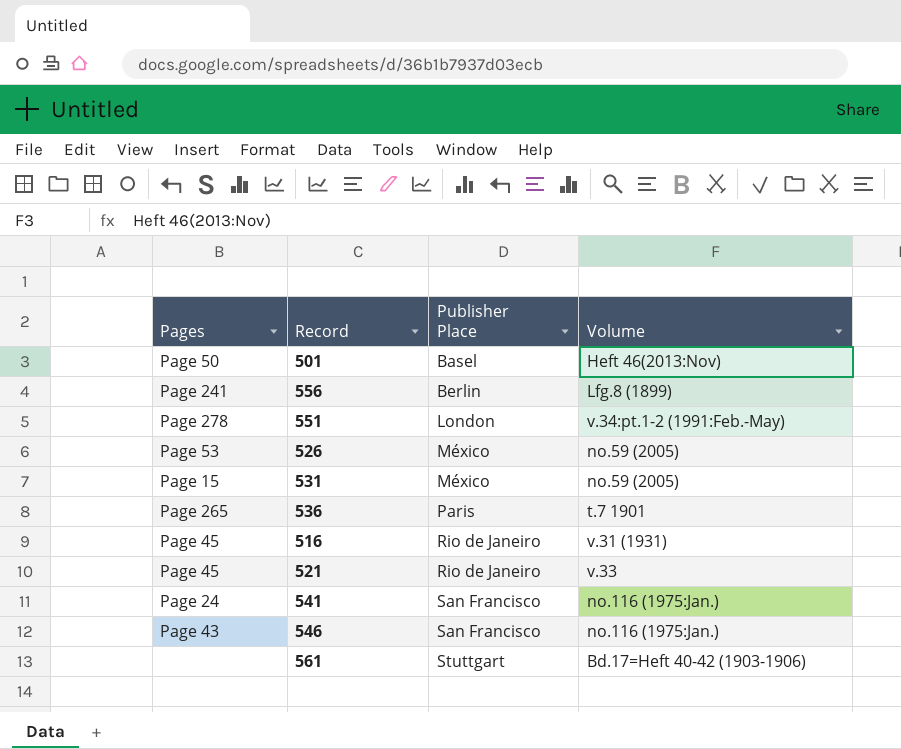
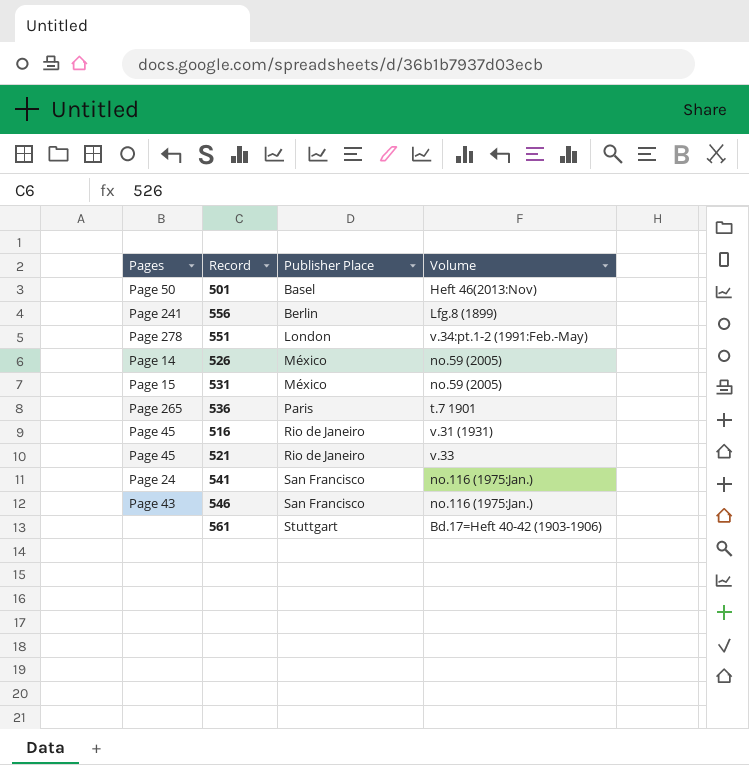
526 | Pages: Page 53 -> Page 14

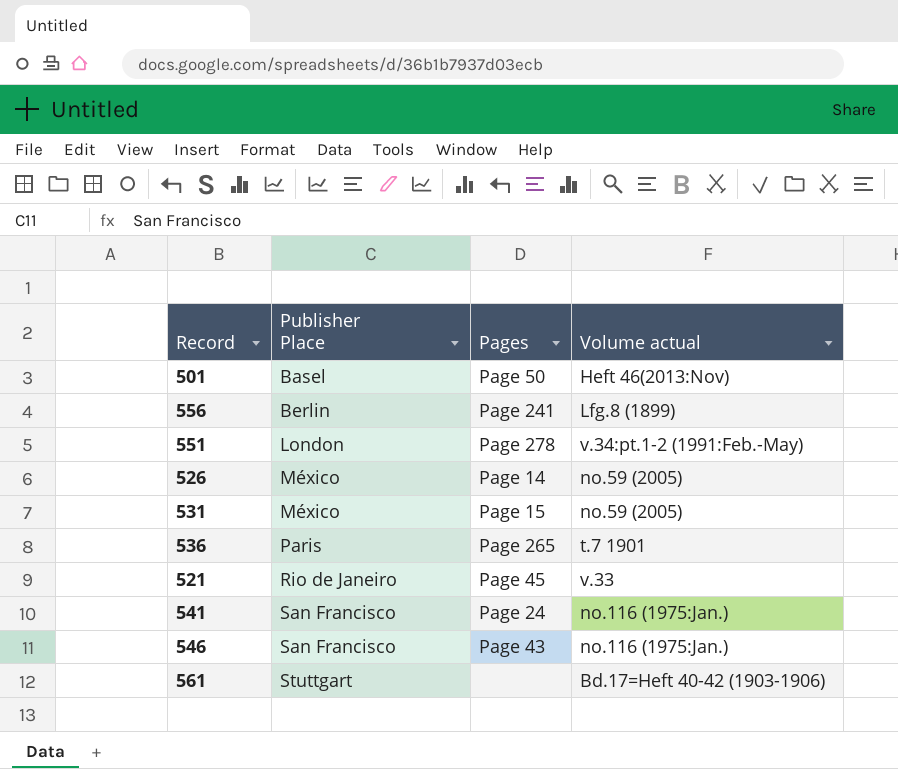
column Pages | position: 1 -> 3
column name: Volume -> Volume actual
row 516: Page 45 | Rio de Janeiro | v.31 (1931) -> none

